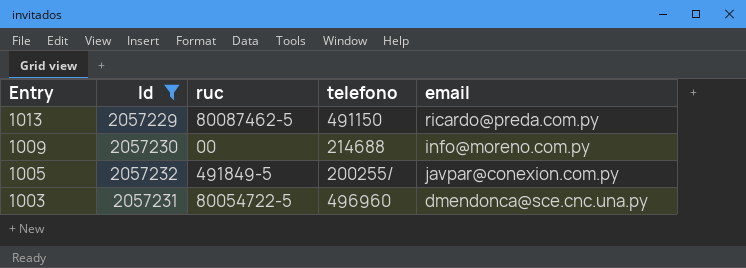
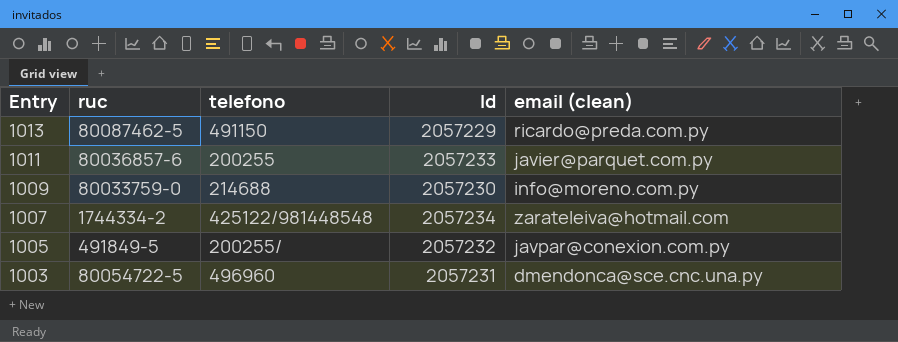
filter: Id <= 2057232 -> none
column Id | position: 2 -> 4
column name: email -> email (clean)
1009 | ruc: 00 -> 80033759-0

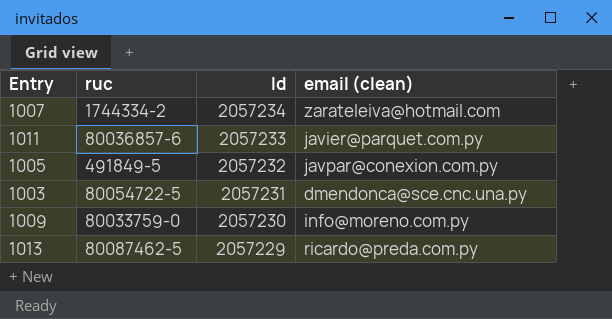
row order: Entry descending -> Id descending
column telefono | position: 3 -> none

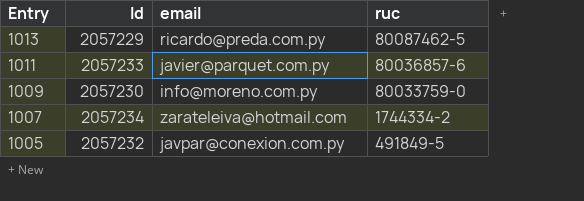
row order: Id descending -> Entry descending
column name: email (clean) -> email
column ruc | position: 2 -> 4
row 1003: 80054722-5 | 2057231 | dmendonca@sce.cnc.una.py -> none

